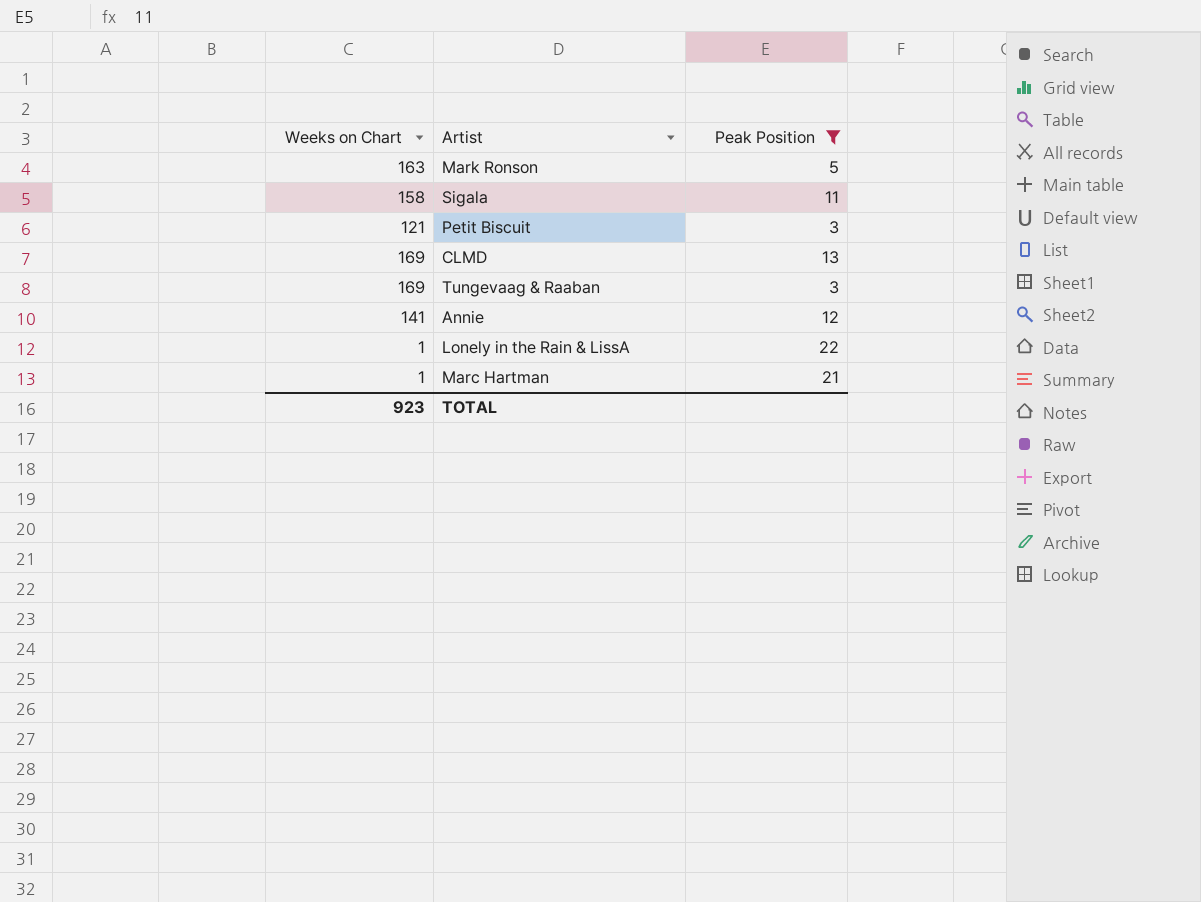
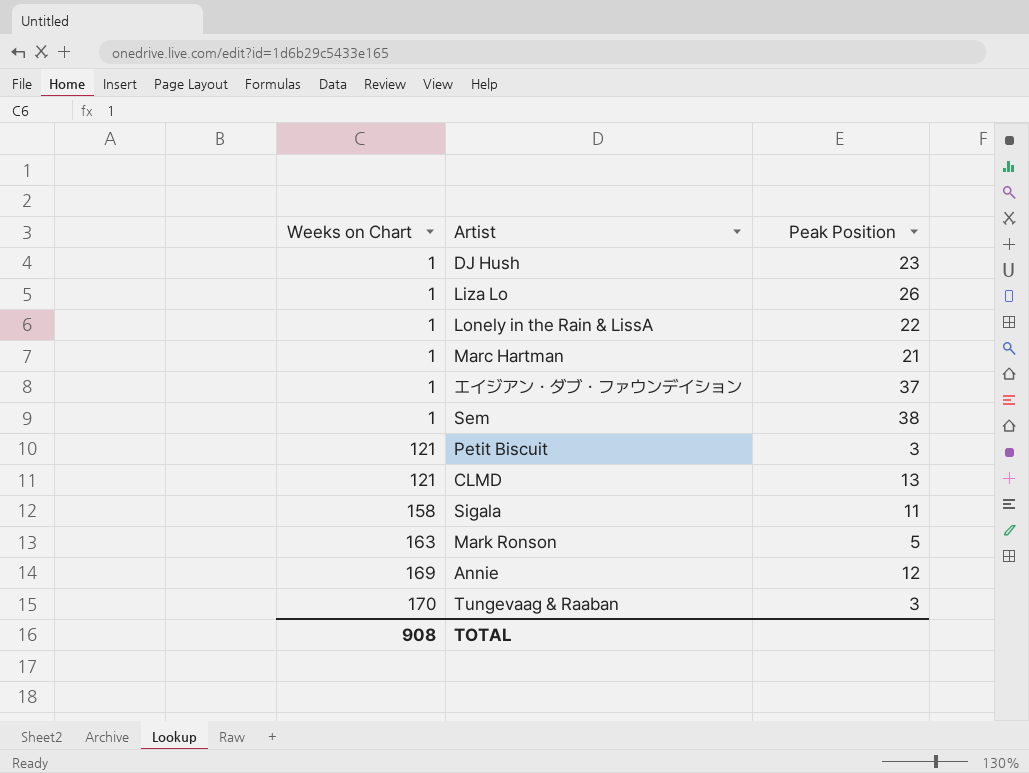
filter: Peak Position <= 22 -> none
row order: none -> Weeks on Chart ascending
CLMD | Weeks on Chart: 169 -> 121
Annie | Weeks on Chart: 141 -> 169
Tungevaag & Raaban | Weeks on Chart: 169 -> 170
TOTAL | Weeks on Chart: 923 -> 908

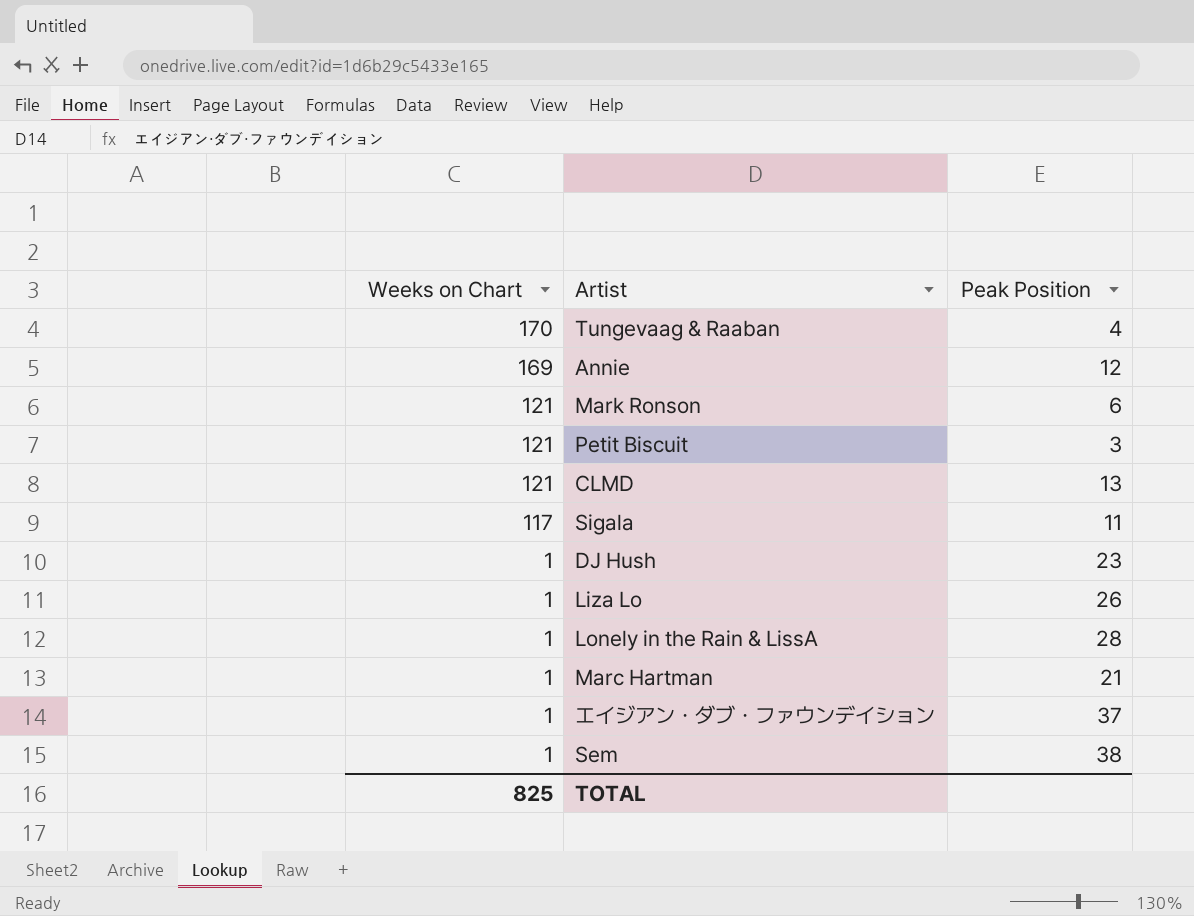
row order: Weeks on Chart ascending -> Weeks on Chart descending
Tungevaag & Raaban | Peak Position: 3 -> 4
Mark Ronson | Weeks on Chart: 163 -> 121
Mark Ronson | Peak Position: 5 -> 6
Sigala | Weeks on Chart: 158 -> 117
Lonely in the Rain & LissA | Peak Position: 22 -> 28
TOTAL | Weeks on Chart: 908 -> 825

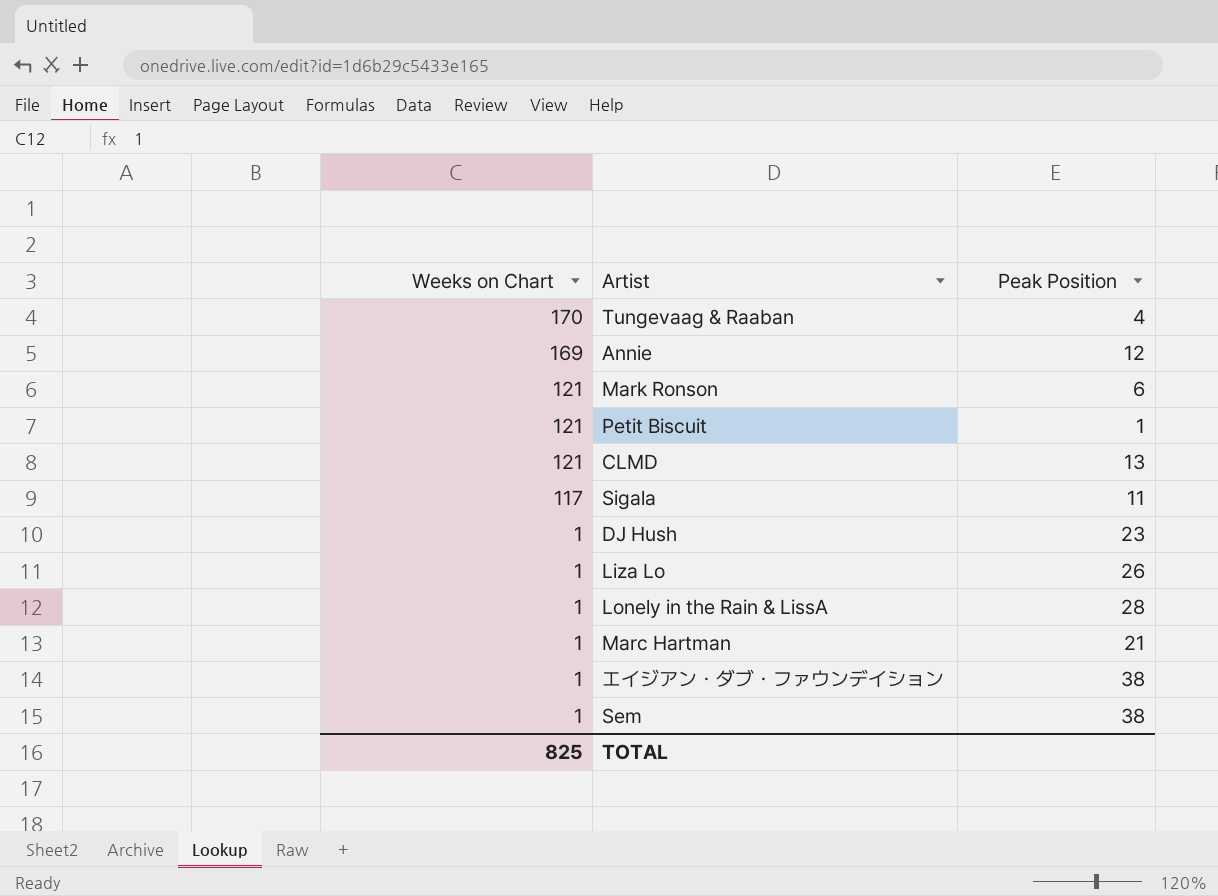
Petit Biscuit | Peak Position: 3 -> 1
エイジアン・ダブ・ファウンデイション | Peak Position: 37 -> 38

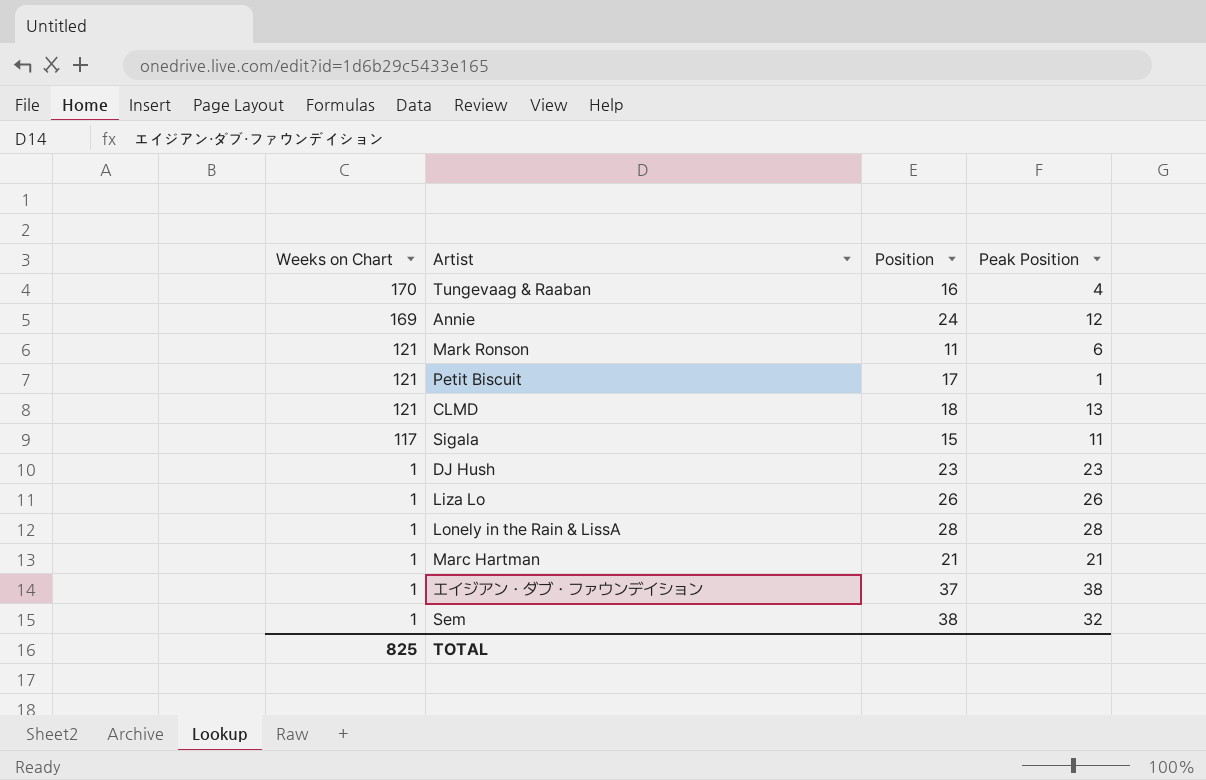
column Position | position: none -> 3
Sem | Peak Position: 38 -> 32

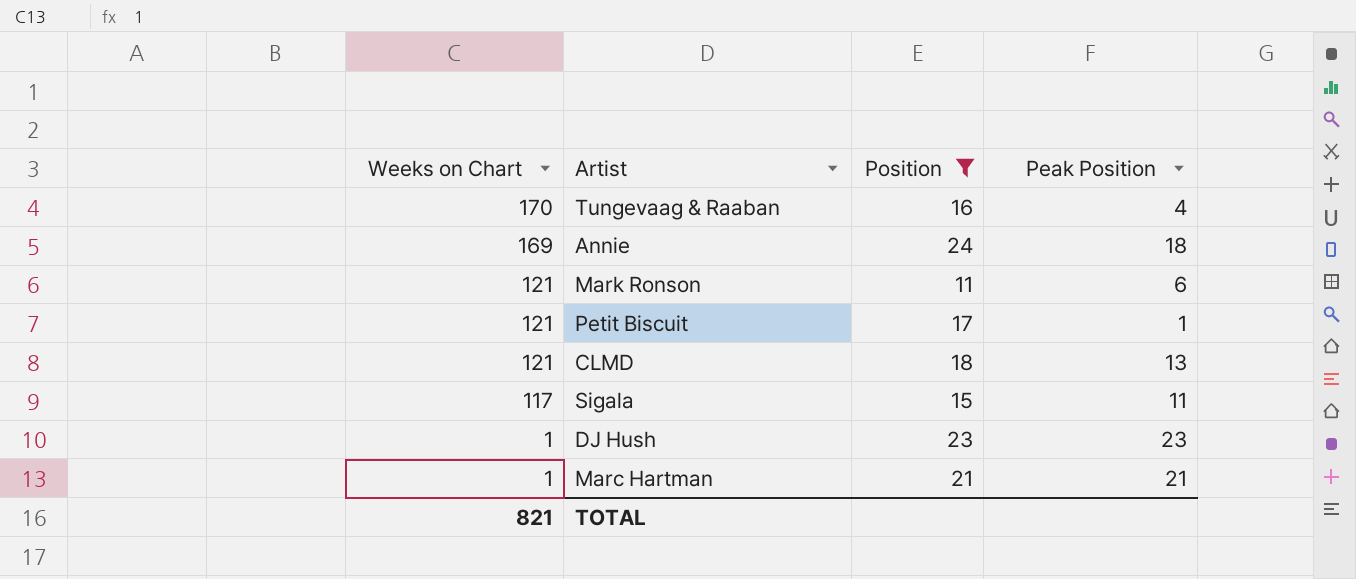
filter: none -> Position <= 24
Annie | Peak Position: 12 -> 18
TOTAL | Weeks on Chart: 825 -> 821

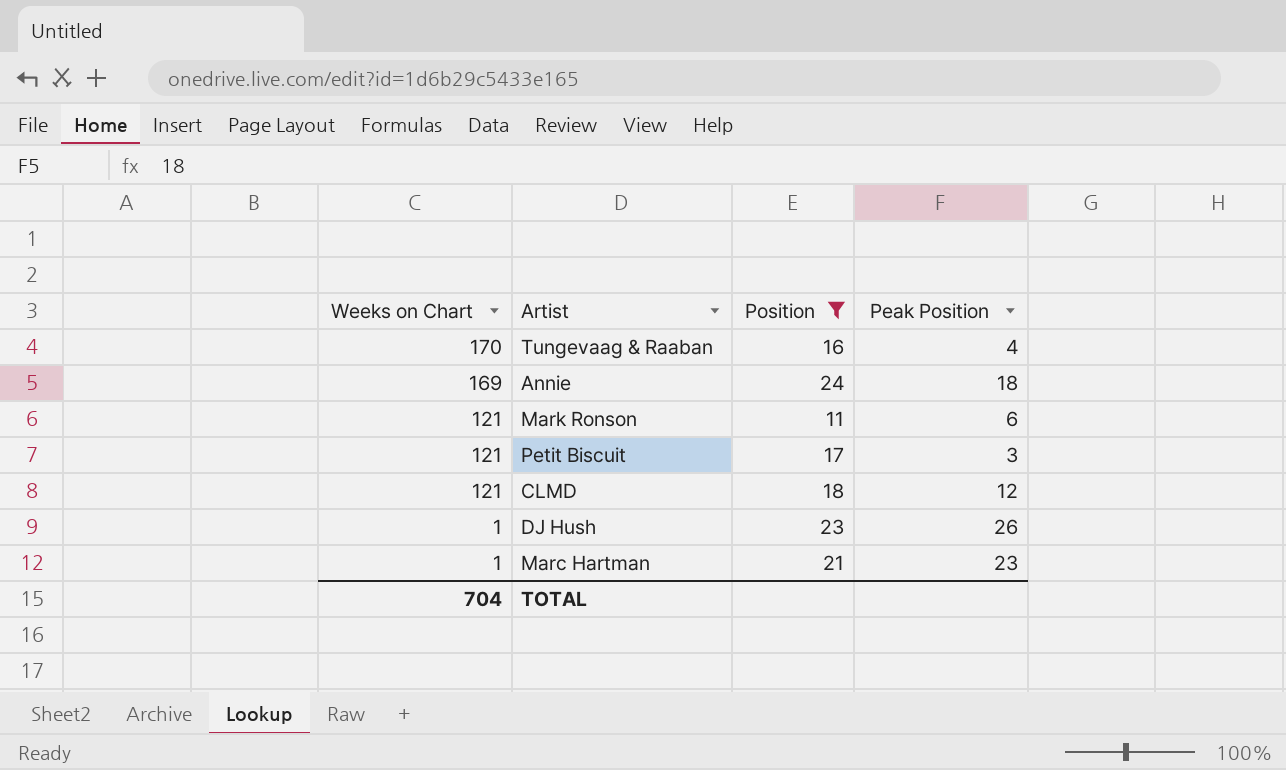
row Sigala: 117 | 15 | 11 -> none
Petit Biscuit | Peak Position: 1 -> 3
CLMD | Peak Position: 13 -> 12
DJ Hush | Peak Position: 23 -> 26
Marc Hartman | Peak Position: 21 -> 23
TOTAL | Weeks on Chart: 821 -> 704

